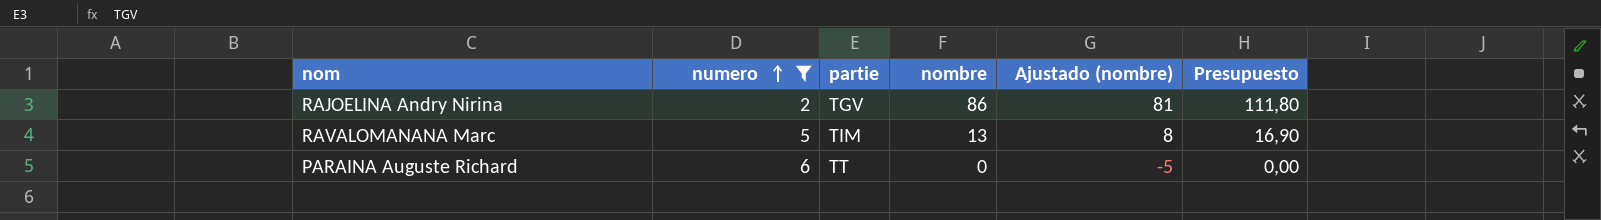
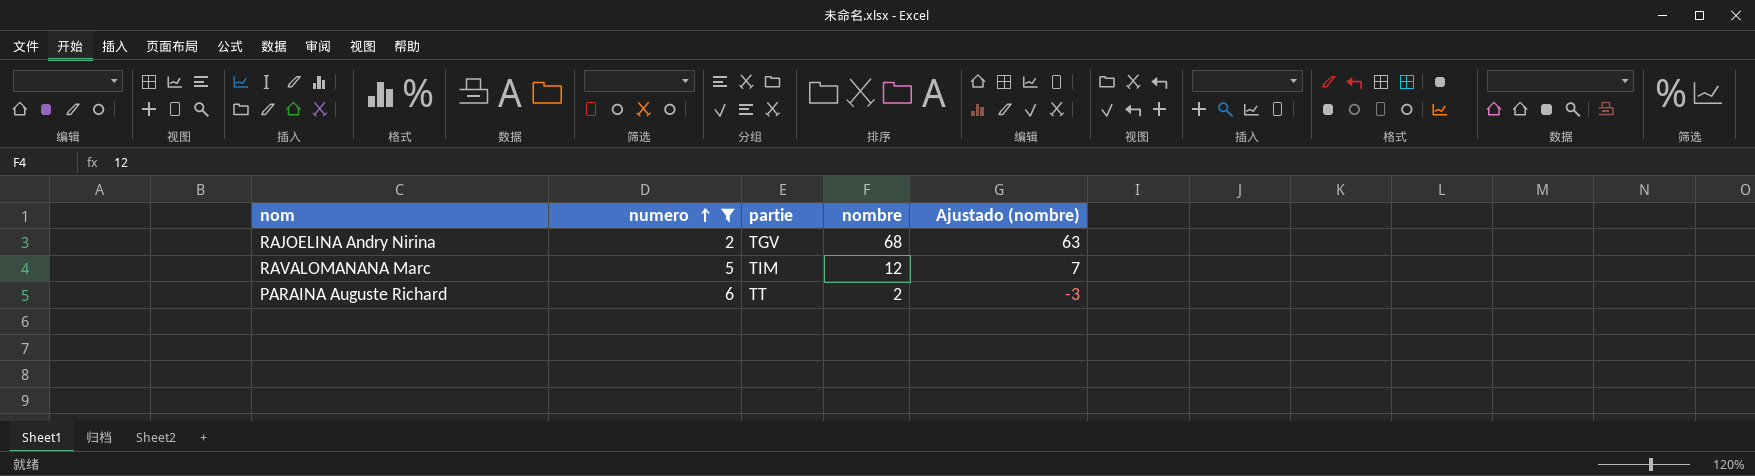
column Presupuesto | formula: [nombre] * 1,3 -> none
RAJOELINA Andry Nirina | nombre: 86 -> 68
RAJOELINA Andry Nirina | Ajustado (nombre): 81 -> 63
RAVALOMANANA Marc | nombre: 13 -> 12
RAVALOMANANA Marc | Ajustado (nombre): 8 -> 7
PARAINA Auguste Richard | nombre: 0 -> 2
PARAINA Auguste Richard | Ajustado (nombre): -5 -> -3

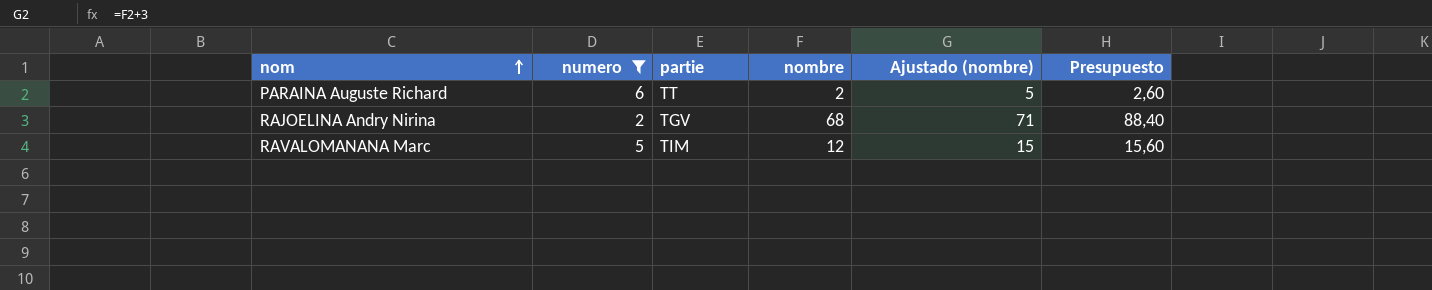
row order: numero ascending -> nom ascending
column Ajustado (nombre) | formula: [nombre] - 5 -> [nombre] + 3
column Presupuesto | formula: none -> [nombre] * 1,3

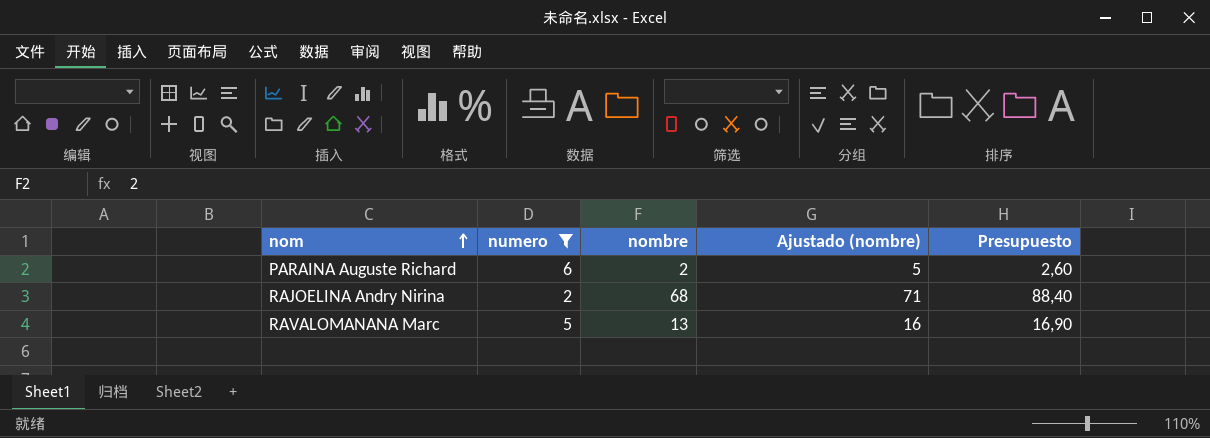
column partie | position: 3 -> none
RAVALOMANANA Marc | nombre: 12 -> 13
RAVALOMANANA Marc | Ajustado (nombre): 15 -> 16
RAVALOMANANA Marc | Presupuesto: 15,60 -> 16,90

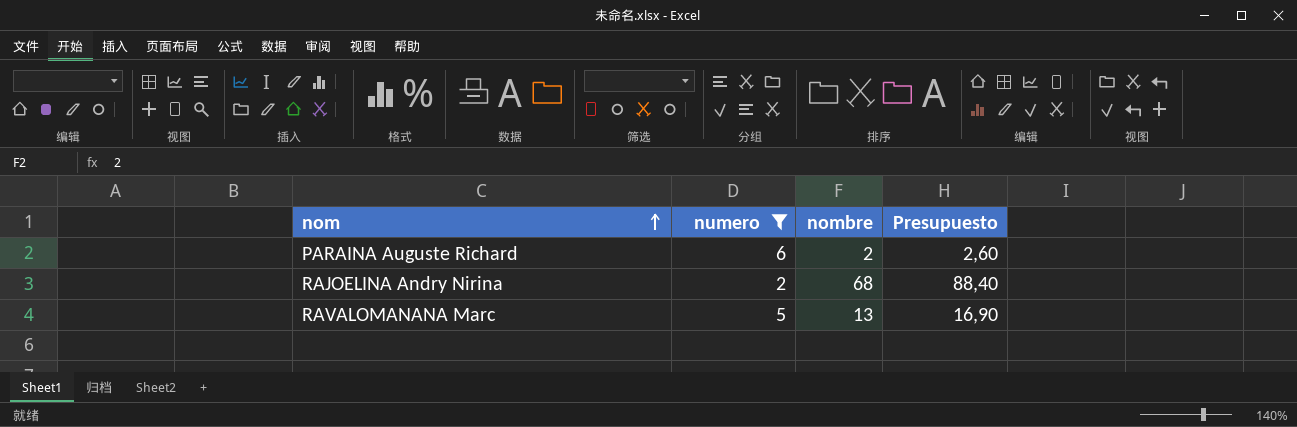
column Ajustado (nombre) | formula: [nombre] + 3 -> none

